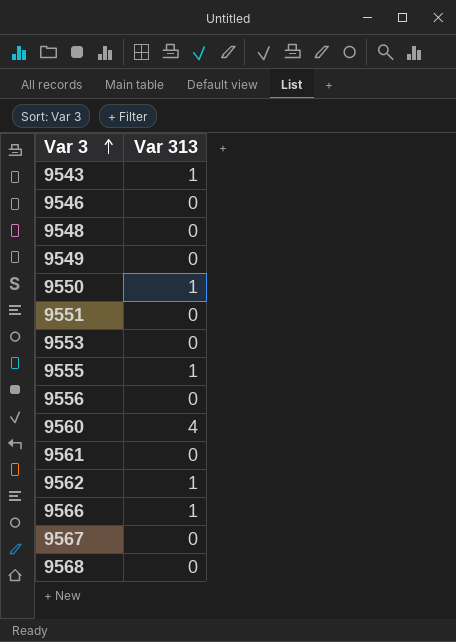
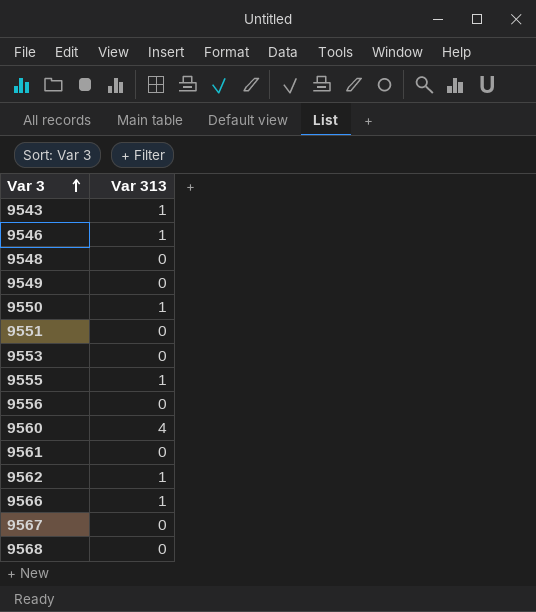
9546 | Var 313: 0 -> 1

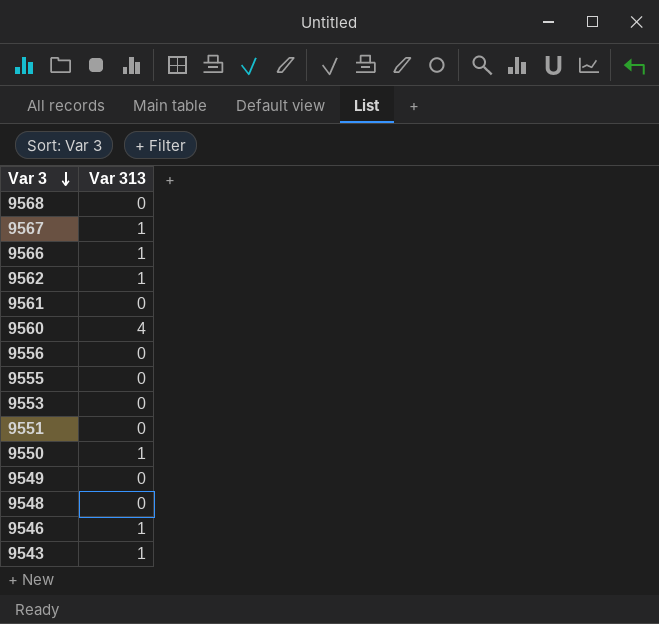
row order: Var 3 ascending -> Var 3 descending
9567 | Var 313: 0 -> 1
9555 | Var 313: 1 -> 0

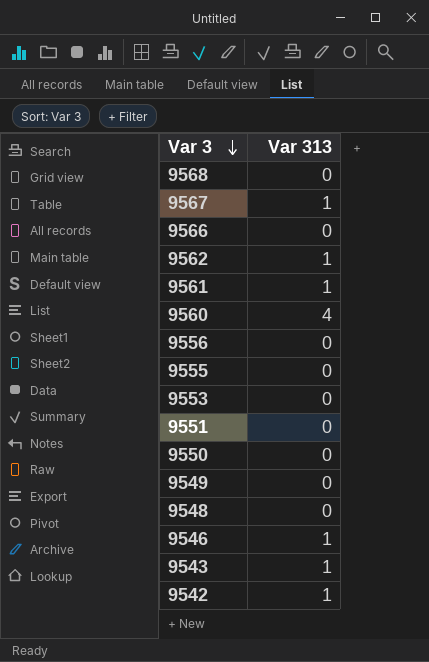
9566 | Var 313: 1 -> 0
9561 | Var 313: 0 -> 1
9550 | Var 313: 1 -> 0
row 9542: none -> 1

